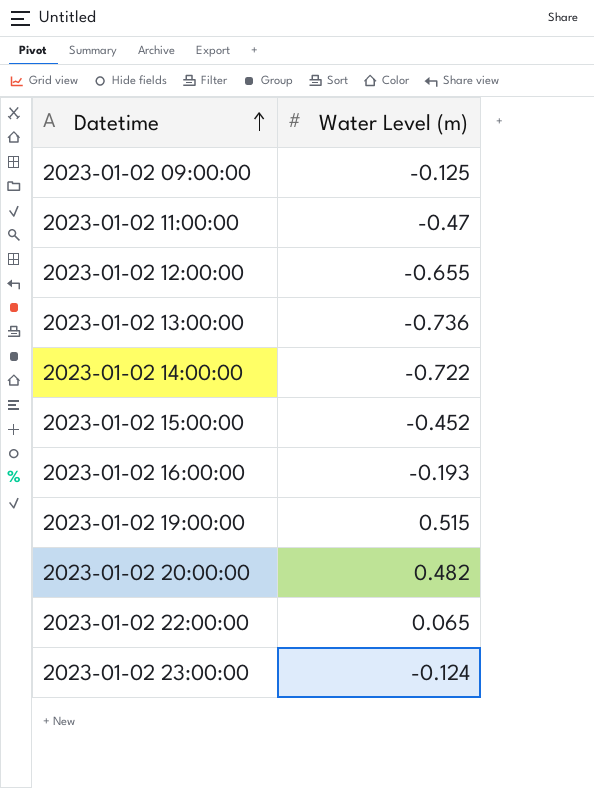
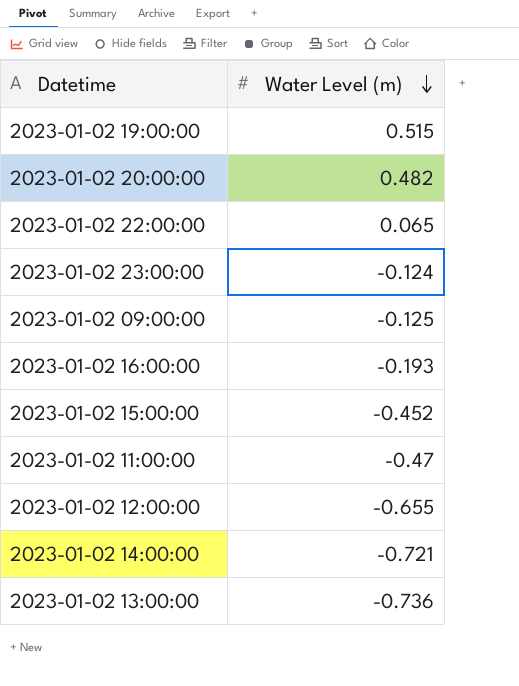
row order: Datetime ascending -> Water Level (m) descending
2023-01-02 14:00:00 | Water Level (m): -0.722 -> -0.721

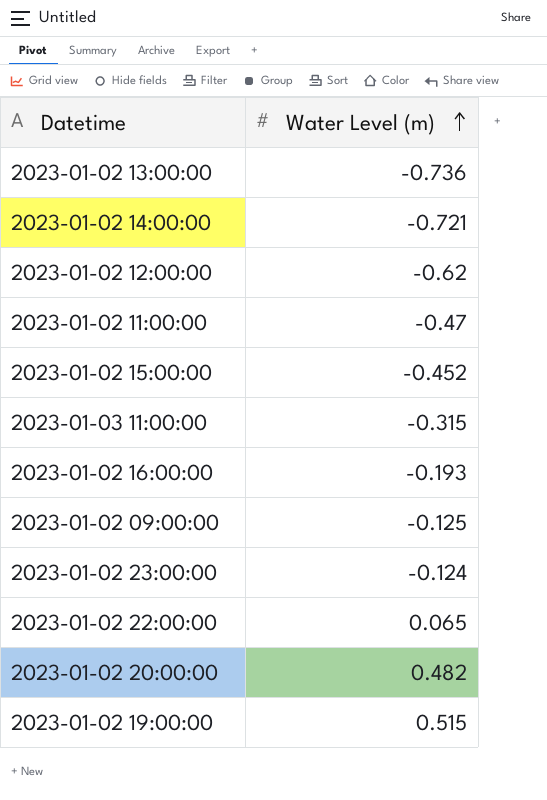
row order: Water Level (m) descending -> Water Level (m) ascending
2023-01-02 12:00:00 | Water Level (m): -0.655 -> -0.62
row 2023-01-03 11:00:00: none -> -0.315

